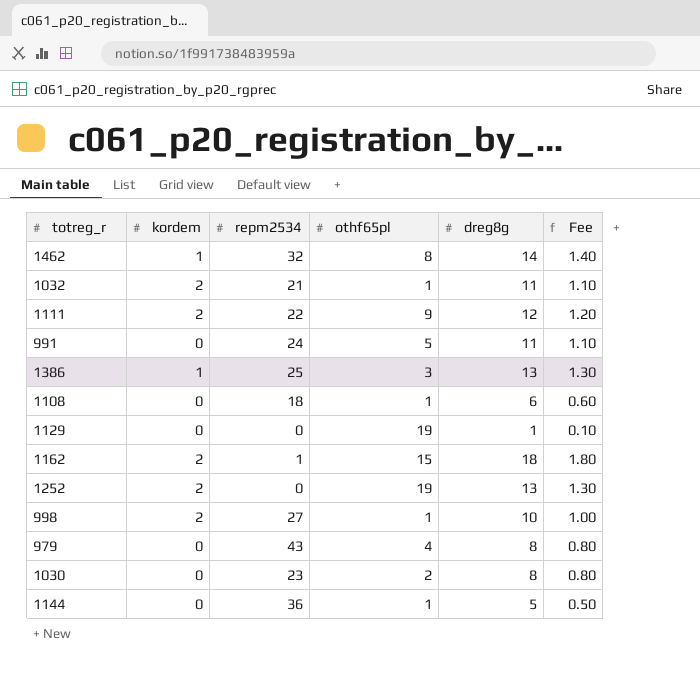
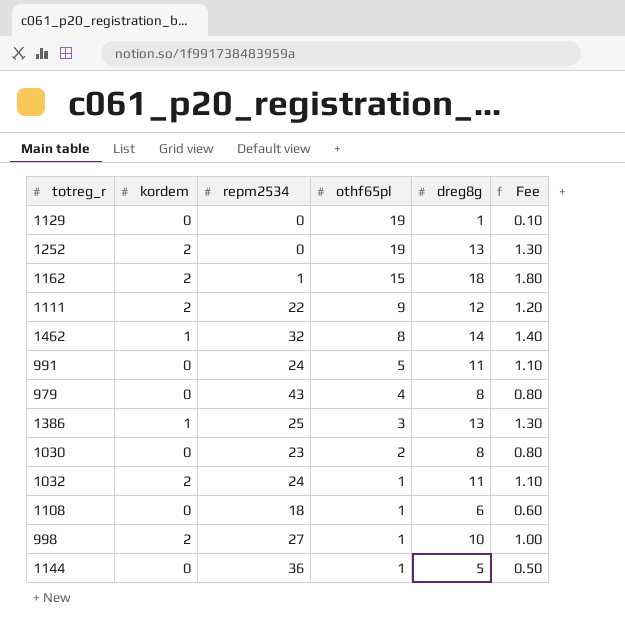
row order: none -> othf65pl descending
1032 | repm2534: 21 -> 24

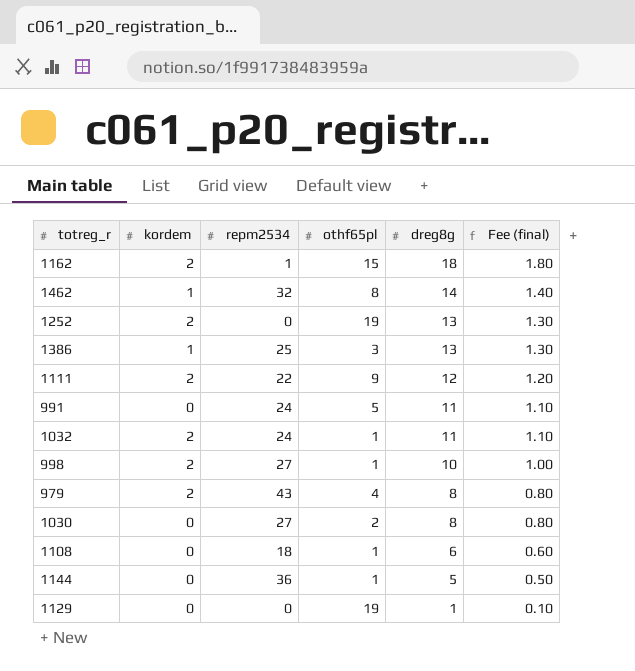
row order: othf65pl descending -> dreg8g descending
column name: Fee -> Fee (final)
979 | kordem: 0 -> 2
1030 | repm2534: 23 -> 27

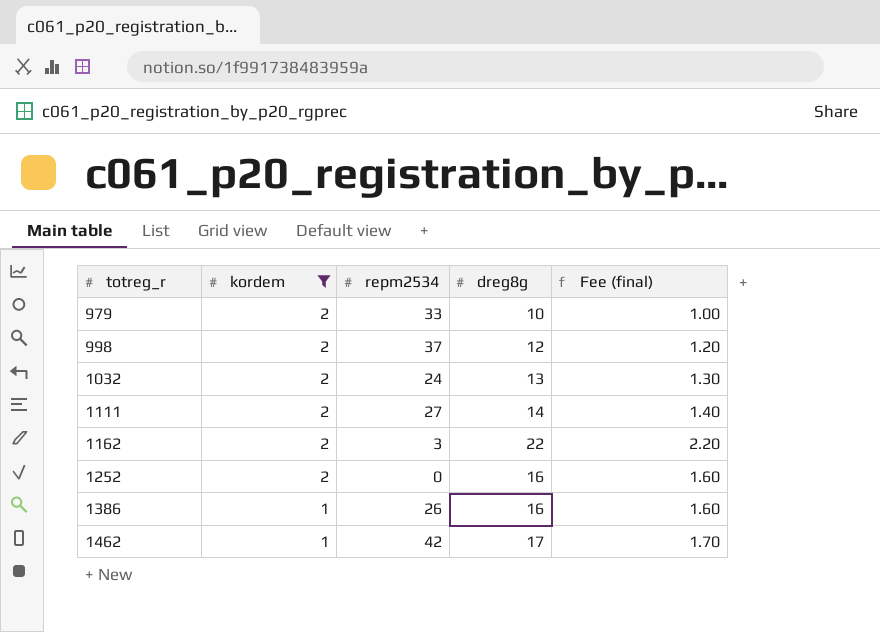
filter: none -> kordem != 0
row order: dreg8g descending -> totreg_r ascending
column othf65pl | position: 4 -> none
979 | repm2534: 43 -> 33
979 | dreg8g: 8 -> 10
979 | Fee (final): 0.80 -> 1.00
998 | repm2534: 27 -> 37
998 | dreg8g: 10 -> 12
998 | Fee (final): 1.00 -> 1.20
1032 | dreg8g: 11 -> 13
1032 | Fee (final): 1.10 -> 1.30
1111 | repm2534: 22 -> 27
1111 | dreg8g: 12 -> 14
1111 | Fee (final): 1.20 -> 1.40
1162 | repm2534: 1 -> 3
1162 | dreg8g: 18 -> 22
1162 | Fee (final): 1.80 -> 2.20
1252 | dreg8g: 13 -> 16
1252 | Fee (final): 1.30 -> 1.60
1386 | repm2534: 25 -> 26
1386 | dreg8g: 13 -> 16
1386 | Fee (final): 1.30 -> 1.60
1462 | repm2534: 32 -> 42
1462 | dreg8g: 14 -> 17
1462 | Fee (final): 1.40 -> 1.70

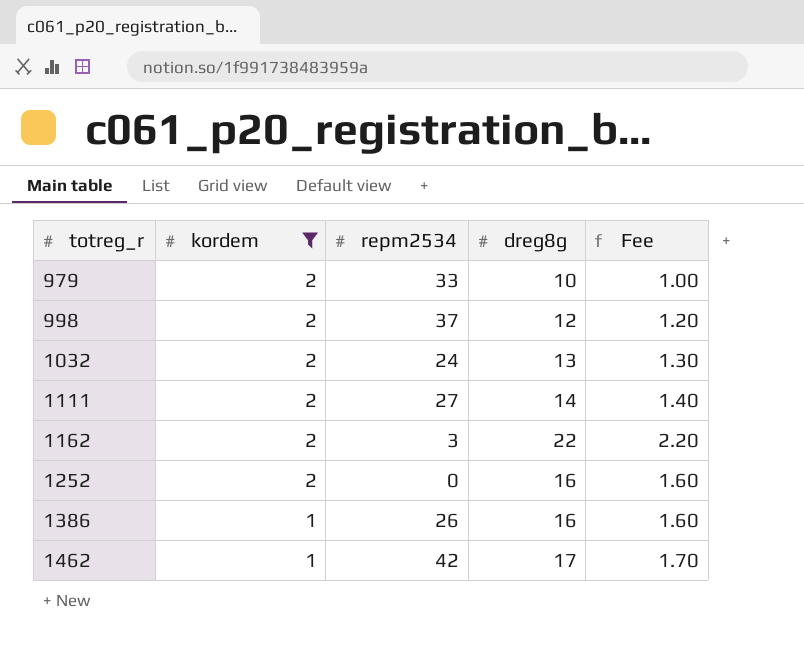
column name: Fee (final) -> Fee

